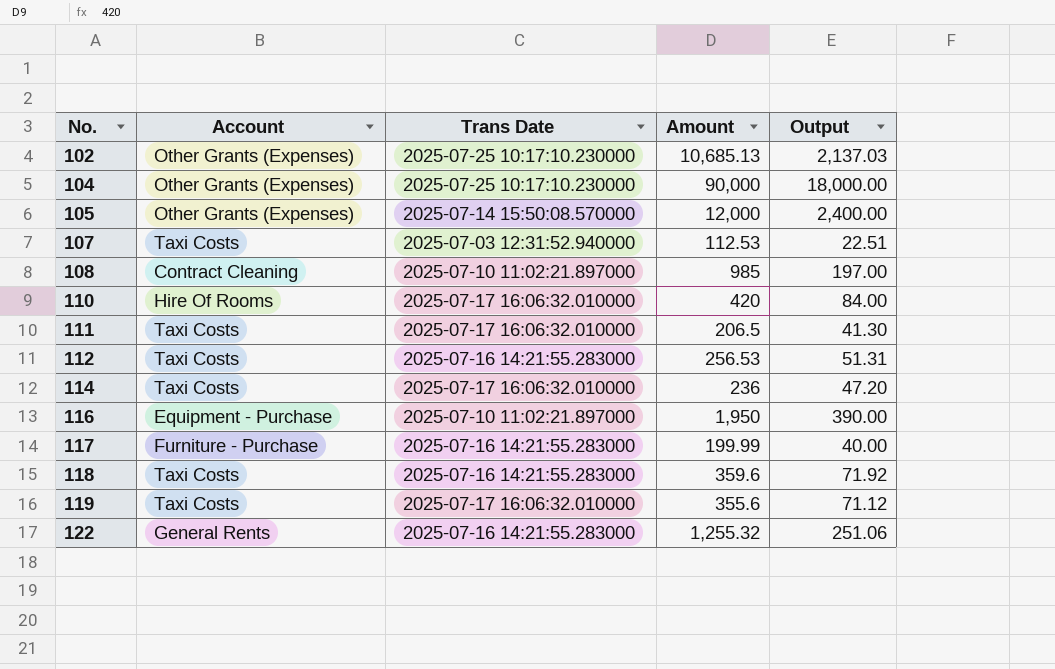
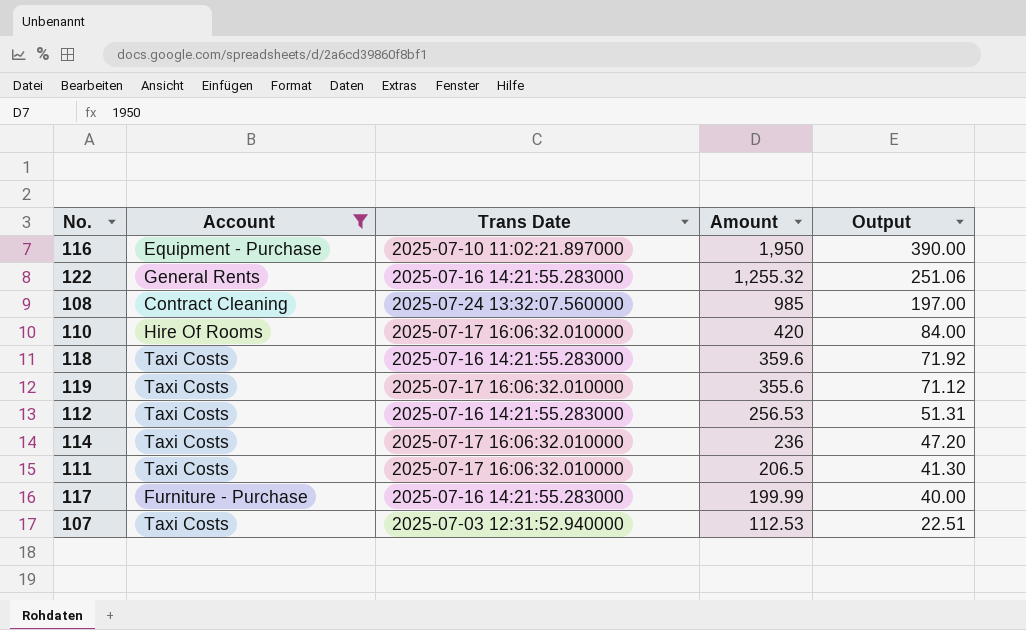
filter: none -> Account != Other Grants (Expenses)
row order: No. ascending -> Amount descending
108 | Trans Date: 2025-07-10 11:02:21.897000 -> 2025-07-24 13:32:07.560000

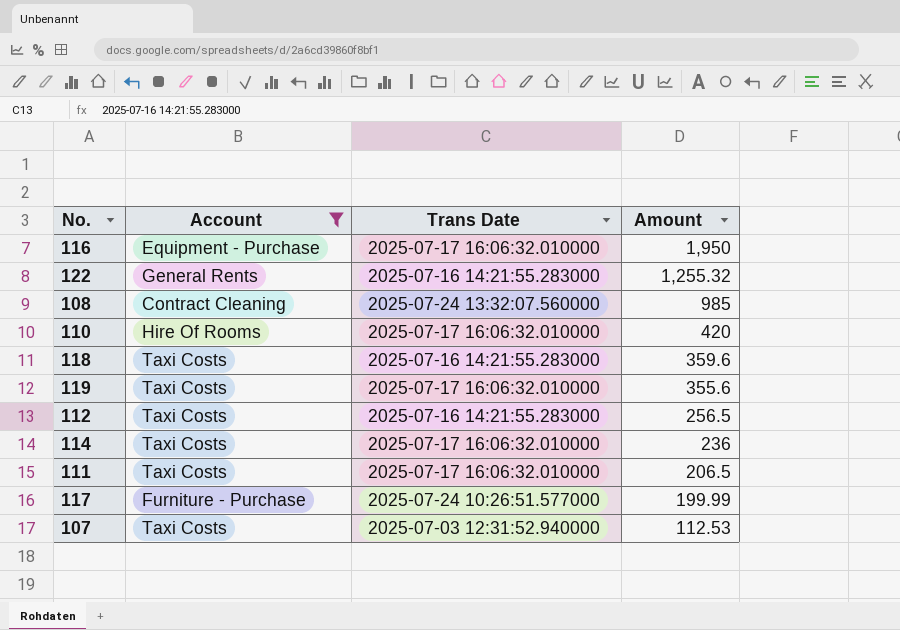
column Output | formula: [Amount] * 0.2 -> none
116 | Trans Date: 2025-07-10 11:02:21.897000 -> 2025-07-17 16:06:32.010000
112 | Amount: 256.53 -> 256.5
117 | Trans Date: 2025-07-16 14:21:55.283000 -> 2025-07-24 10:26:51.577000

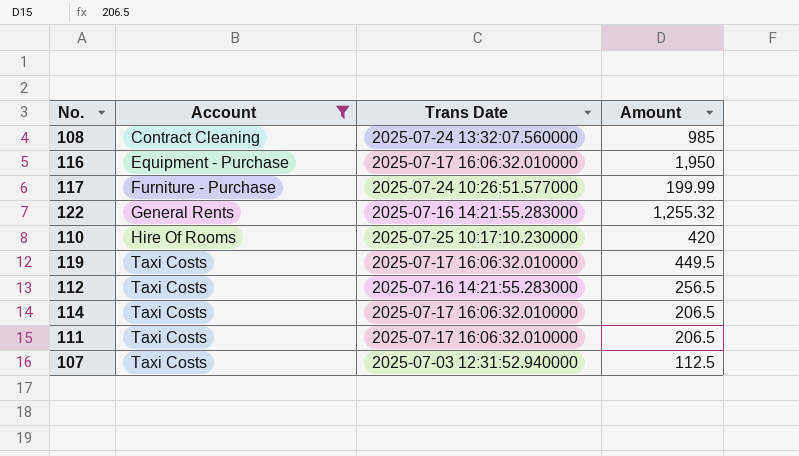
row order: Amount descending -> Account ascending
row 118: Taxi Costs | 2025-07-16 14:21:55.283000 | 359.6 -> none
110 | Trans Date: 2025-07-17 16:06:32.010000 -> 2025-07-25 10:17:10.230000
119 | Amount: 355.6 -> 449.5
114 | Amount: 236 -> 206.5
107 | Amount: 112.53 -> 112.5

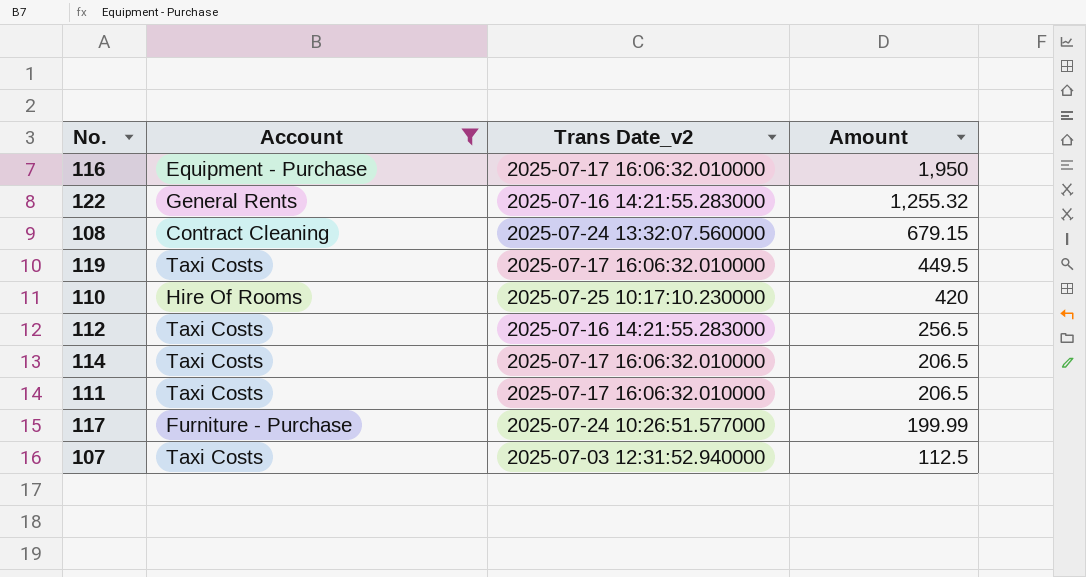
row order: Account ascending -> Amount descending
column name: Trans Date -> Trans Date_v2
108 | Amount: 985 -> 679.15

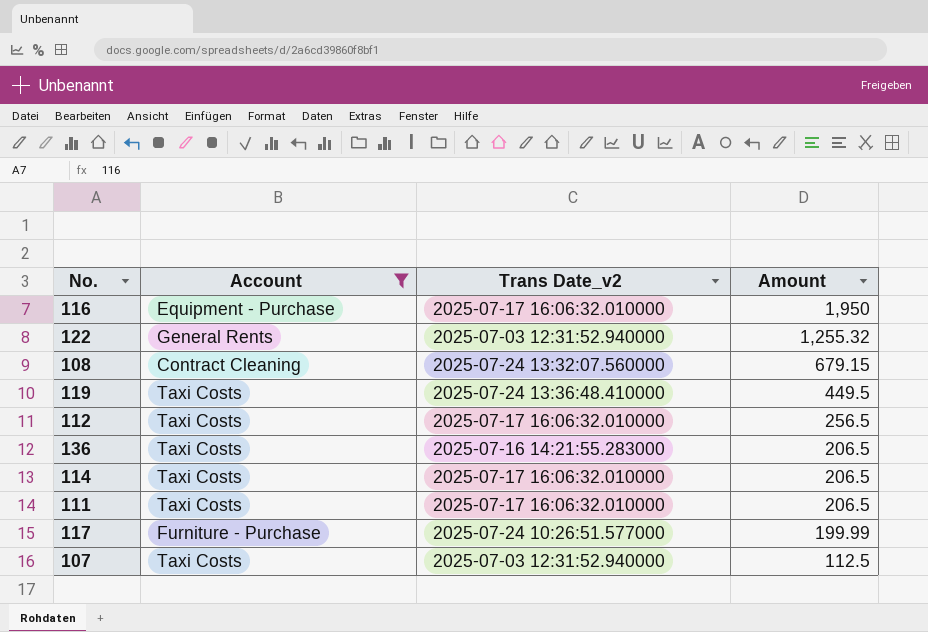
row 110: Hire Of Rooms | 2025-07-25 10:17:10.230000 | 420 -> none
122 | Trans Date_v2: 2025-07-16 14:21:55.283000 -> 2025-07-03 12:31:52.940000
119 | Trans Date_v2: 2025-07-17 16:06:32.010000 -> 2025-07-24 13:36:48.410000
112 | Trans Date_v2: 2025-07-16 14:21:55.283000 -> 2025-07-17 16:06:32.010000
row 136: none -> Taxi Costs | 2025-07-16 14:21:55.283000 | 206.5

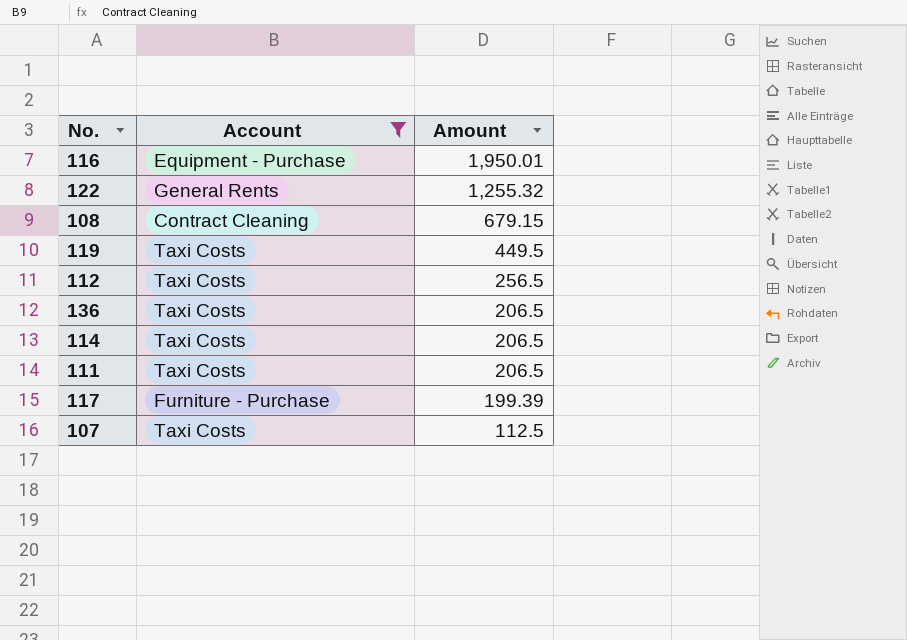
column Trans Date_v2 | position: 3 -> none
116 | Amount: 1,950 -> 1,950.01
117 | Amount: 199.99 -> 199.39

